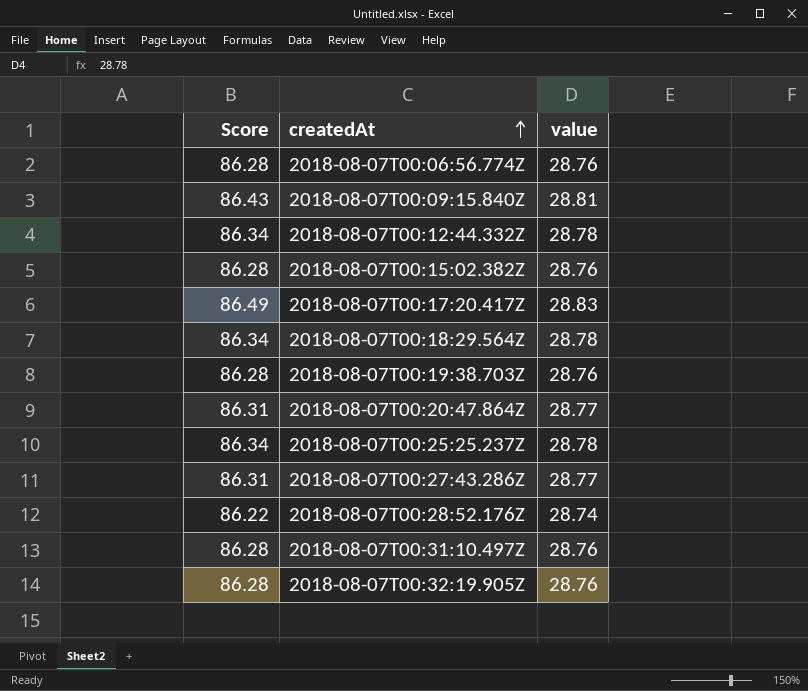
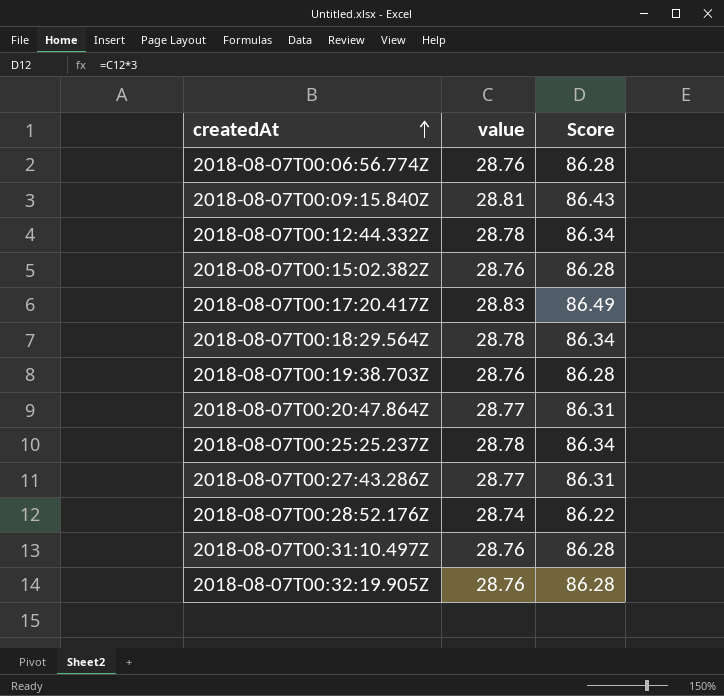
column Score | position: 1 -> 3

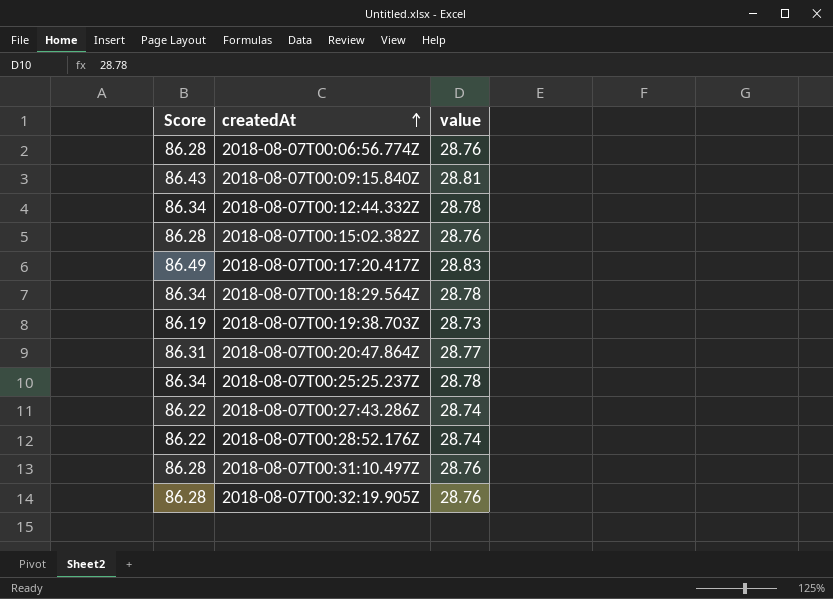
column Score | position: 3 -> 1
2018-08-07T00:19:38.703Z | Score: 86.28 -> 86.19
2018-08-07T00:19:38.703Z | value: 28.76 -> 28.73
2018-08-07T00:27:43.286Z | Score: 86.31 -> 86.22
2018-08-07T00:27:43.286Z | value: 28.77 -> 28.74

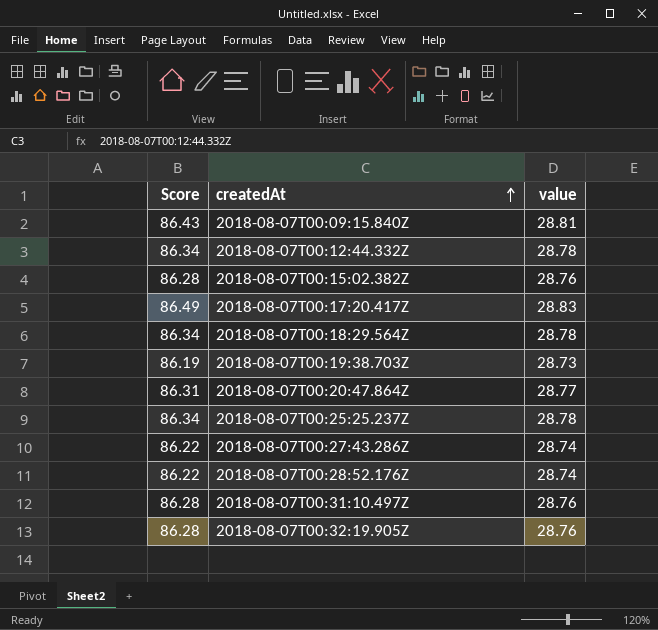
row 2018-08-07T00:06:56.774Z: 86.28 | 28.76 -> none

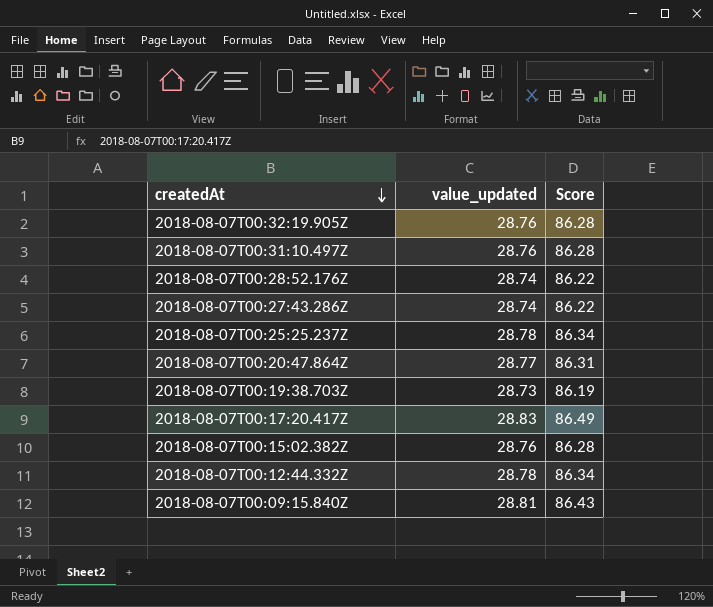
row order: createdAt ascending -> createdAt descending
column name: value -> value_updated
column Score | position: 1 -> 3
row 2018-08-07T00:18:29.564Z: 86.34 | 28.78 -> none

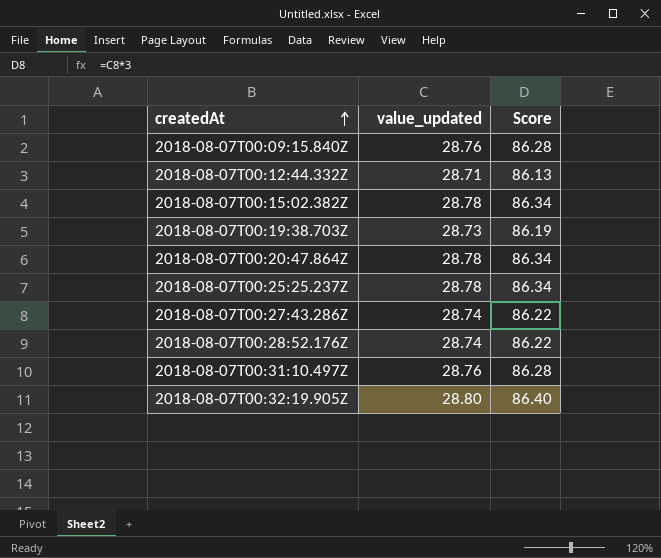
row order: createdAt descending -> createdAt ascending
row 2018-08-07T00:17:20.417Z: 28.83 | 86.49 -> none
2018-08-07T00:09:15.840Z | value_updated: 28.81 -> 28.76
2018-08-07T00:09:15.840Z | Score: 86.43 -> 86.28
2018-08-07T00:12:44.332Z | value_updated: 28.78 -> 28.71
2018-08-07T00:12:44.332Z | Score: 86.34 -> 86.13
2018-08-07T00:15:02.382Z | value_updated: 28.76 -> 28.78
2018-08-07T00:15:02.382Z | Score: 86.28 -> 86.34
2018-08-07T00:20:47.864Z | value_updated: 28.77 -> 28.78
2018-08-07T00:20:47.864Z | Score: 86.31 -> 86.34
2018-08-07T00:32:19.905Z | value_updated: 28.76 -> 28.80
2018-08-07T00:32:19.905Z | Score: 86.28 -> 86.40

